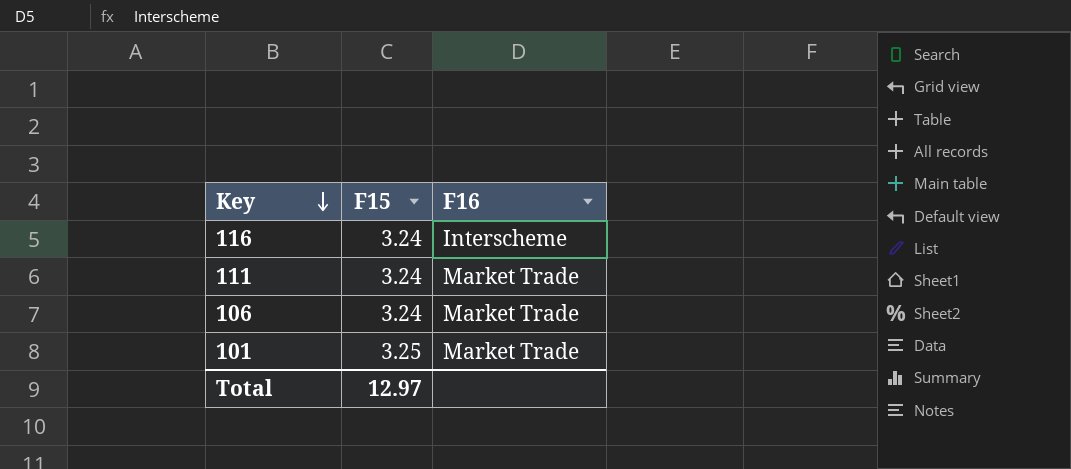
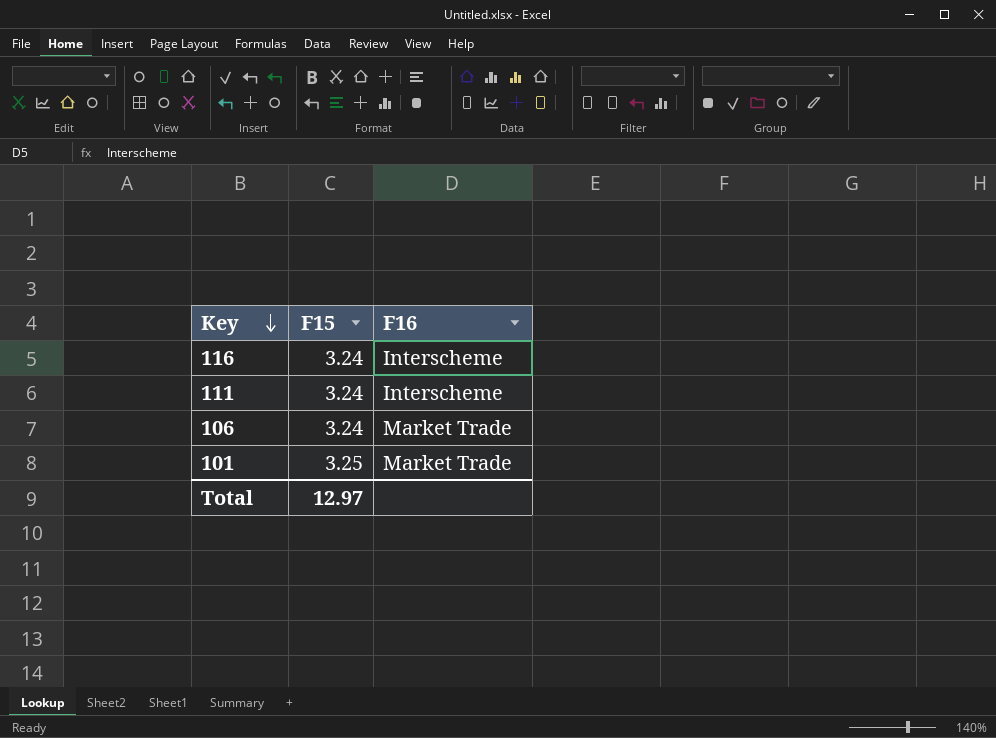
111 | F16: Market Trade -> Interscheme

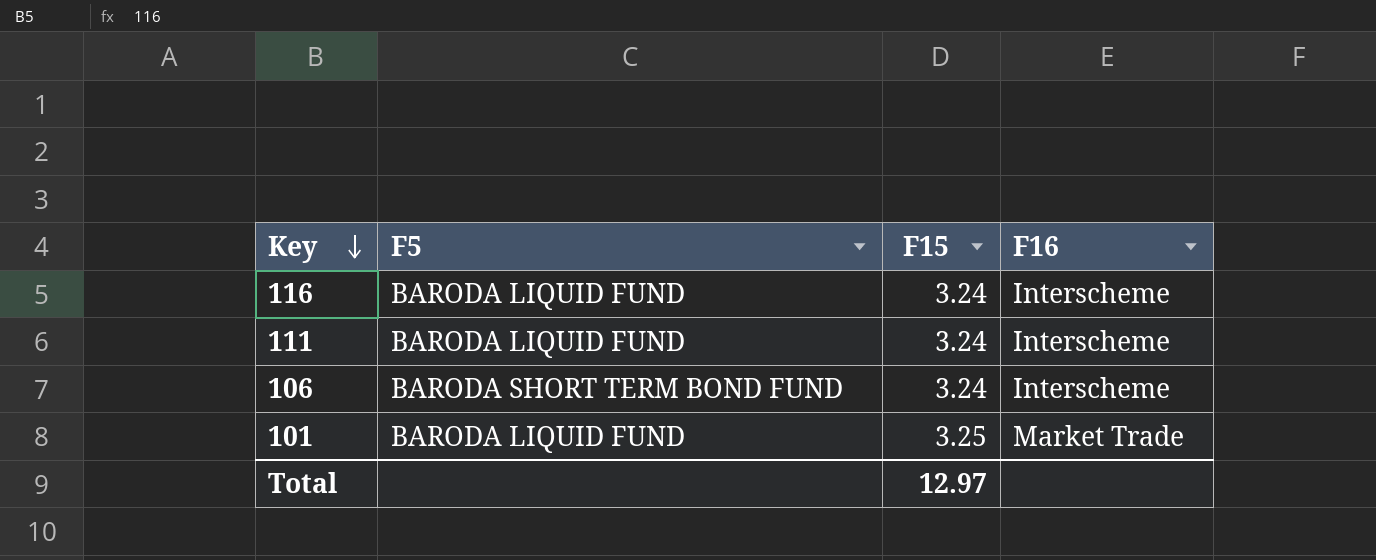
column F5 | position: none -> 2
106 | F16: Market Trade -> Interscheme

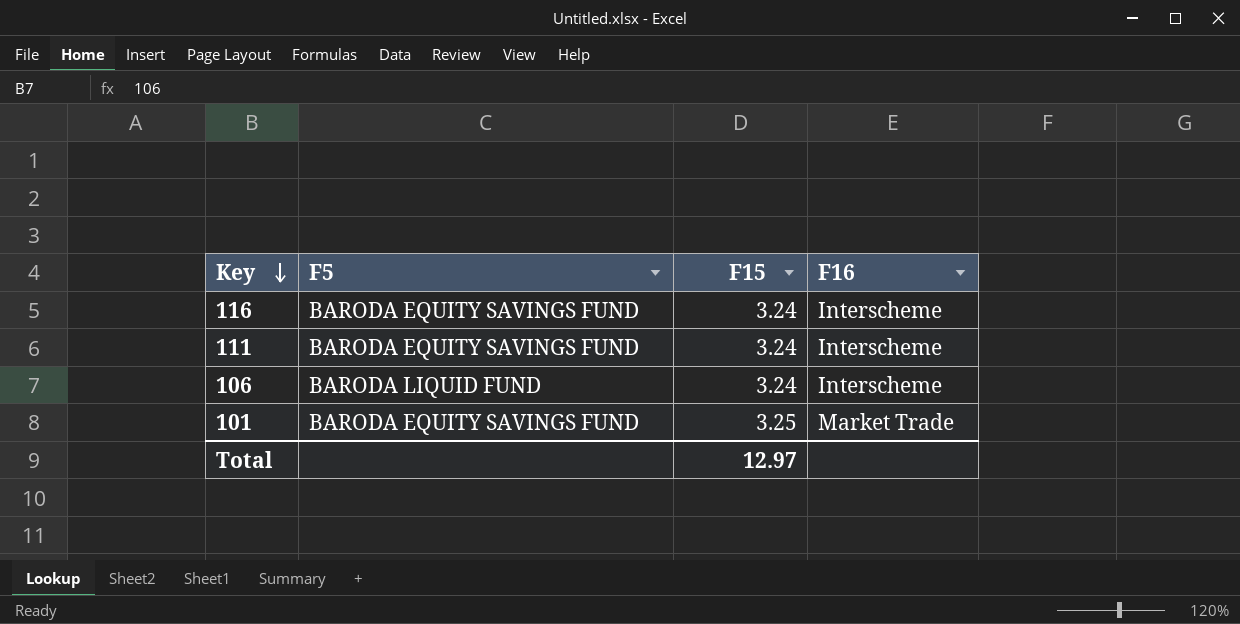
116 | F5: BARODA LIQUID FUND -> BARODA EQUITY SAVINGS FUND
111 | F5: BARODA LIQUID FUND -> BARODA EQUITY SAVINGS FUND
106 | F5: BARODA SHORT TERM BOND FUND -> BARODA LIQUID FUND
101 | F5: BARODA LIQUID FUND -> BARODA EQUITY SAVINGS FUND

